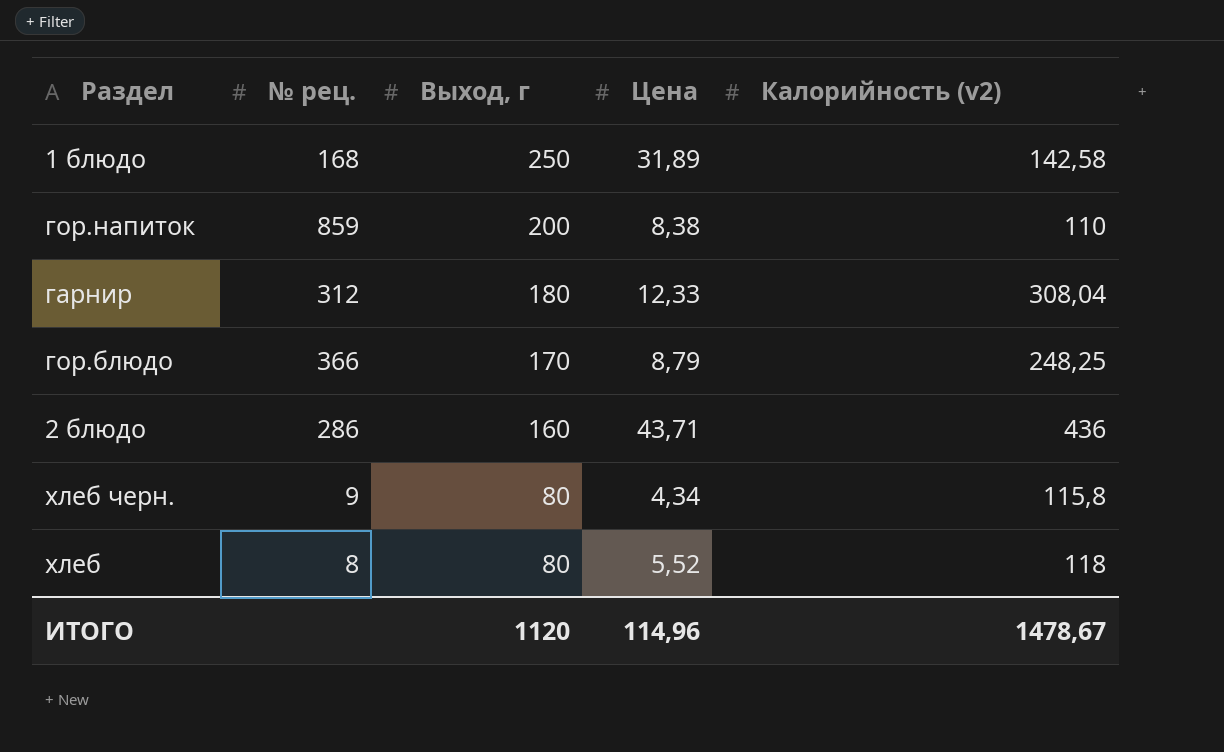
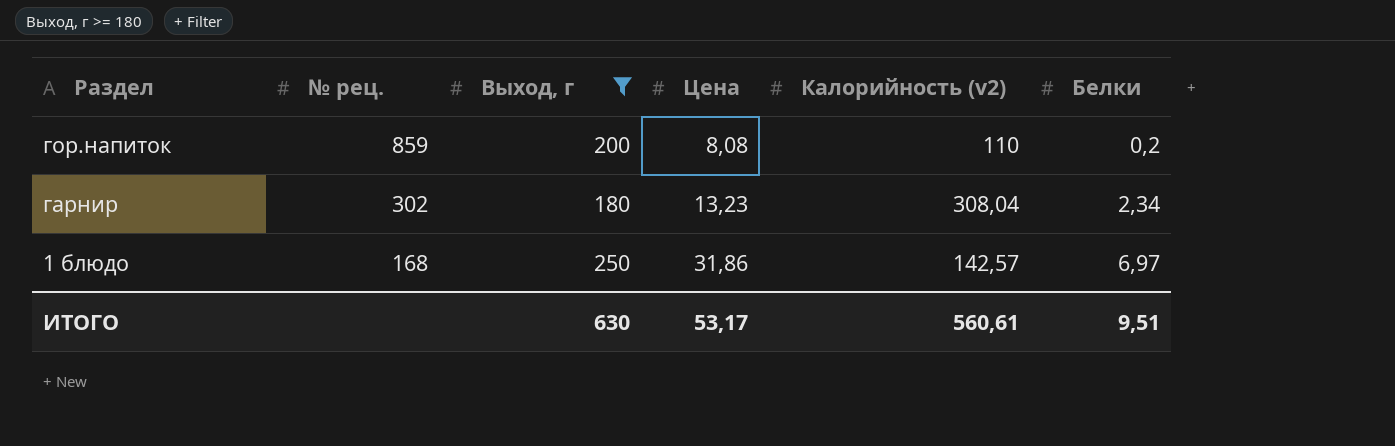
filter: none -> Выход, г >= 180
row order: Выход, г descending -> Раздел descending
column Белки | position: none -> 6
гор.напиток | Цена: 8,38 -> 8,08
гарнир | № рец.: 312 -> 302
гарнир | Цена: 12,33 -> 13,23
1 блюдо | Цена: 31,89 -> 31,86
1 блюдо | Калорийность (v2): 142,58 -> 142,57
ИТОГО | Выход, г: 1120 -> 630
ИТОГО | Цена: 114,96 -> 53,17
ИТОГО | Калорийность (v2): 1478,67 -> 560,61

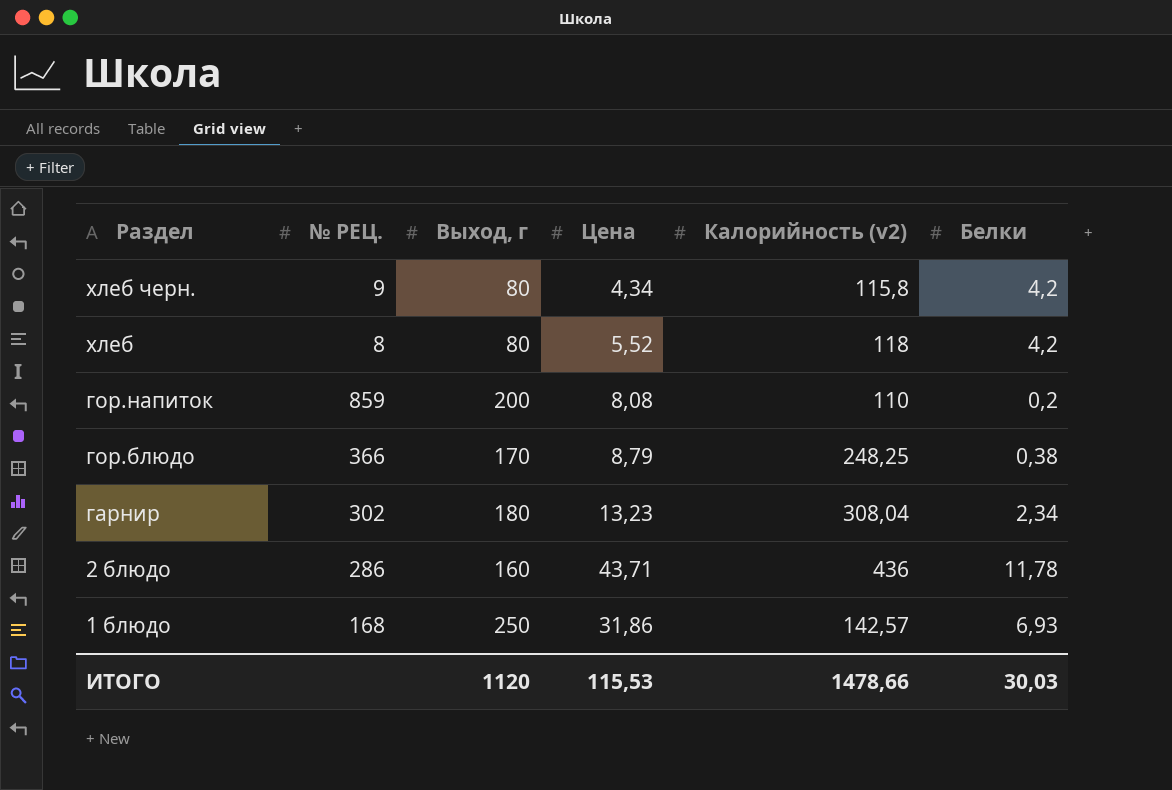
filter: Выход, г >= 180 -> none
column name: № рец. -> № РЕЦ.
1 блюдо | Белки: 6,97 -> 6,93
ИТОГО | Выход, г: 630 -> 1120
ИТОГО | Цена: 53,17 -> 115,53
ИТОГО | Калорийность (v2): 560,61 -> 1478,66
ИТОГО | Белки: 9,51 -> 30,03

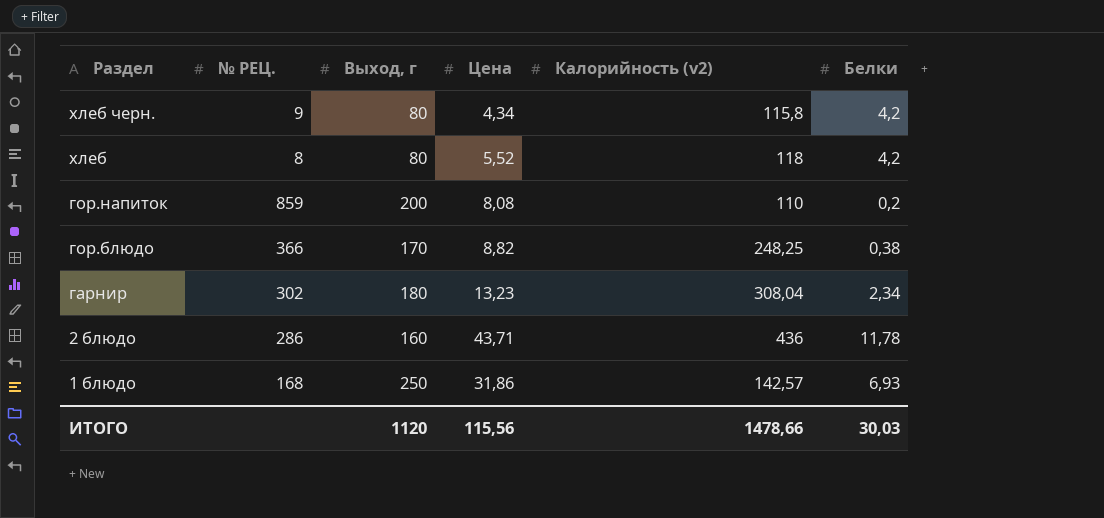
гор.блюдо | Цена: 8,79 -> 8,82
ИТОГО | Цена: 115,53 -> 115,56

